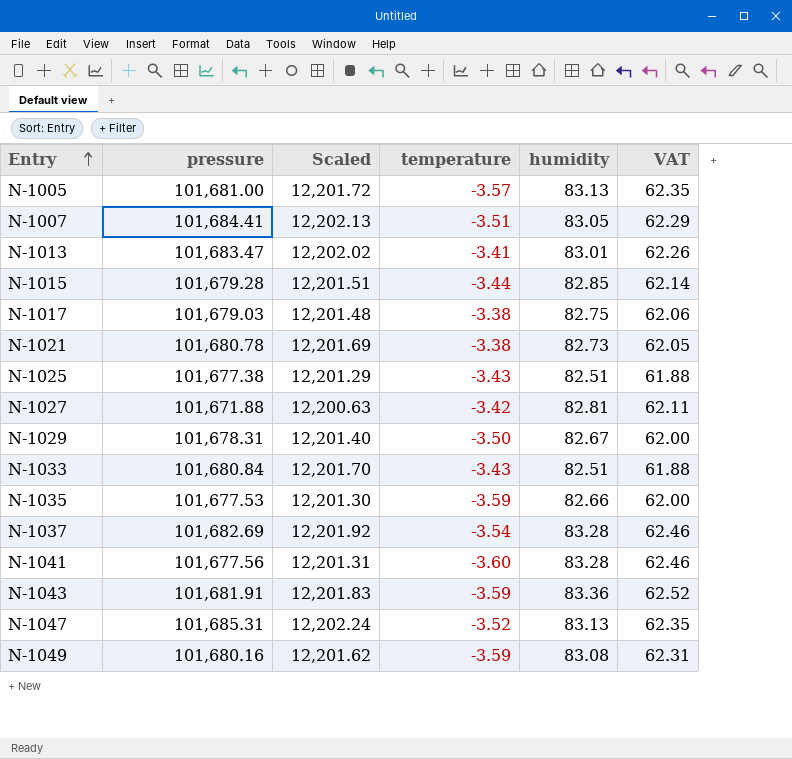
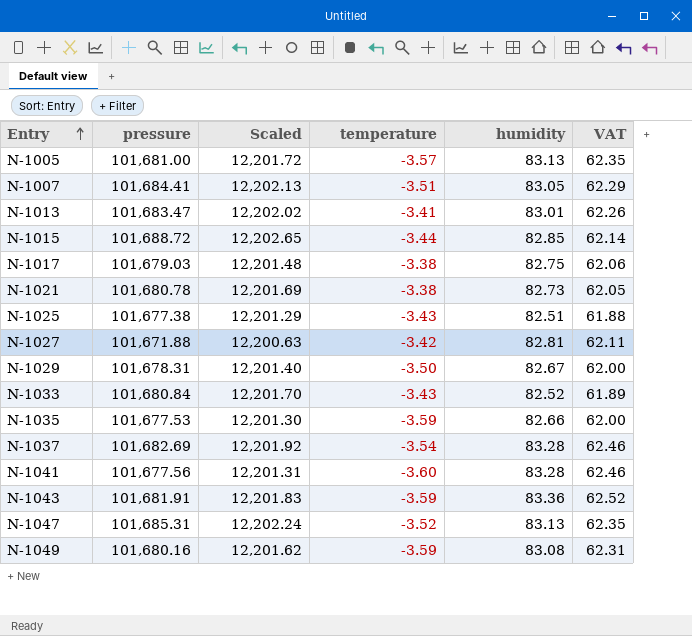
N-1015 | pressure: 101,679.28 -> 101,688.72
N-1015 | Scaled: 12,201.51 -> 12,202.65
N-1033 | humidity: 82.51 -> 82.52
N-1033 | VAT: 61.88 -> 61.89

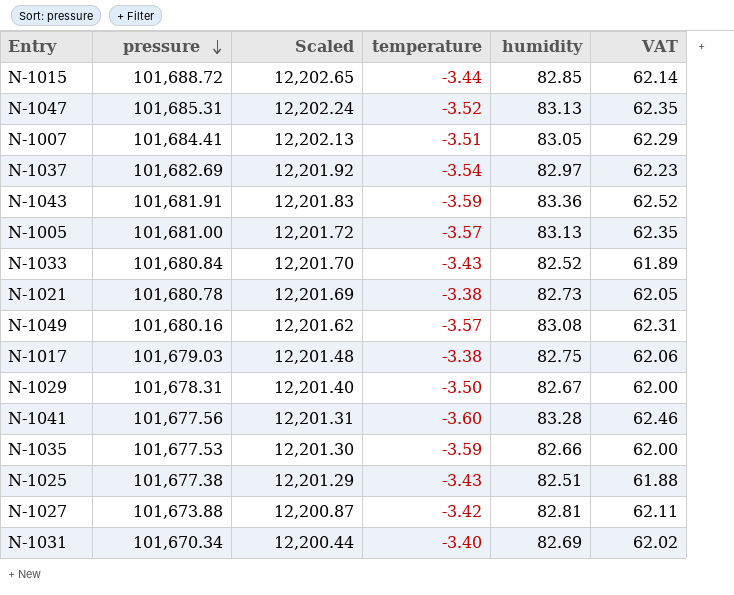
row order: Entry ascending -> pressure descending
row N-1013: 101,683.47 | 12,202.02 | -3.41 | 83.01 | 62.26 -> none
N-1037 | humidity: 83.28 -> 82.97
N-1037 | VAT: 62.46 -> 62.23
N-1049 | temperature: -3.59 -> -3.57
N-1027 | pressure: 101,671.88 -> 101,673.88
N-1027 | Scaled: 12,200.63 -> 12,200.87
row N-1031: none -> 101,670.34 | 12,200.44 | -3.40 | 82.69 | 62.02

